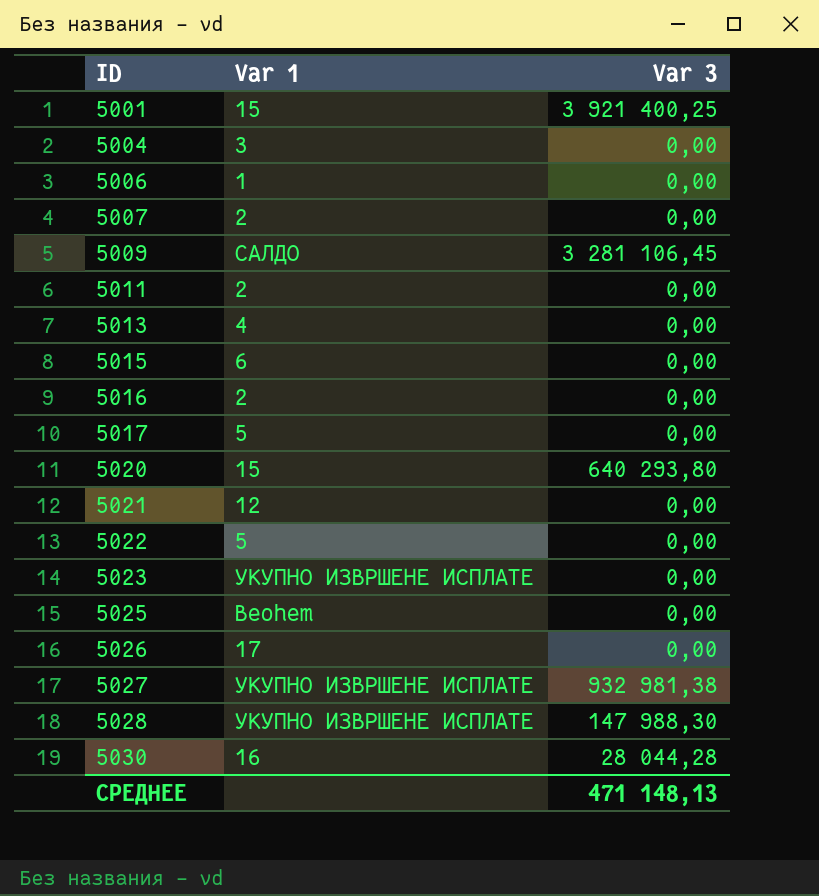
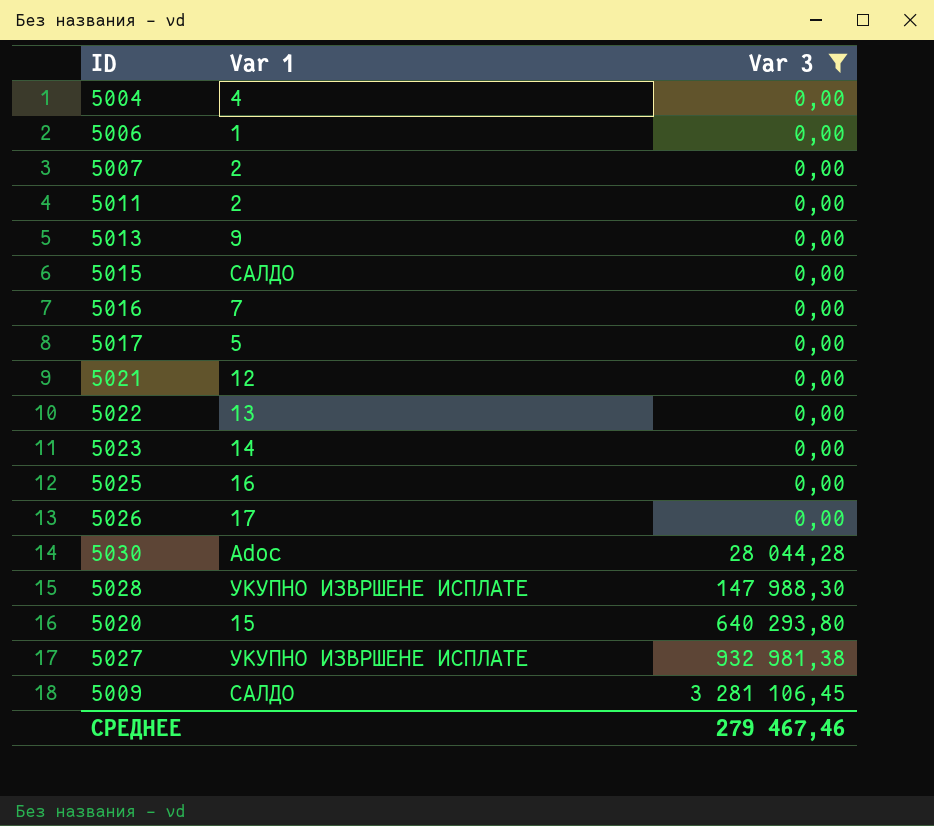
filter: none -> Var 3 != 3 921 400,25
row order: ID ascending -> Var 3 ascending
5004 | Var 1: 3 -> 4
5013 | Var 1: 4 -> 9
5015 | Var 1: 6 -> САЛДО
5016 | Var 1: 2 -> 7
5022 | Var 1: 5 -> 13
5023 | Var 1: УКУПНО ИЗВРШЕНЕ ИСПЛАТЕ -> 14
5025 | Var 1: Beohem -> 16
5030 | Var 1: 16 -> Adoc
СРЕДНЕЕ | Var 3: 471 148,13 -> 279 467,46

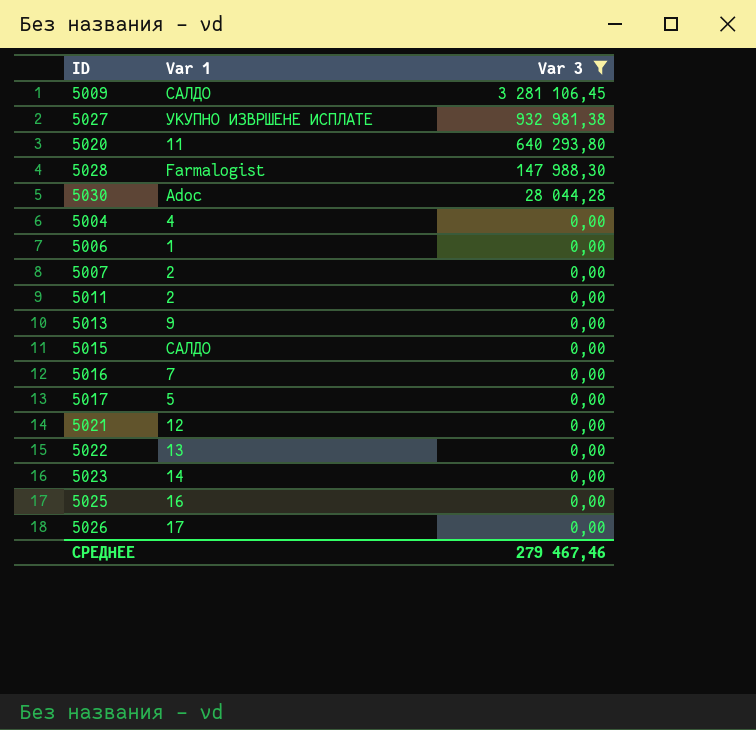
row order: Var 3 ascending -> Var 3 descending
5020 | Var 1: 15 -> 11
5028 | Var 1: УКУПНО ИЗВРШЕНЕ ИСПЛАТЕ -> Farmalogist

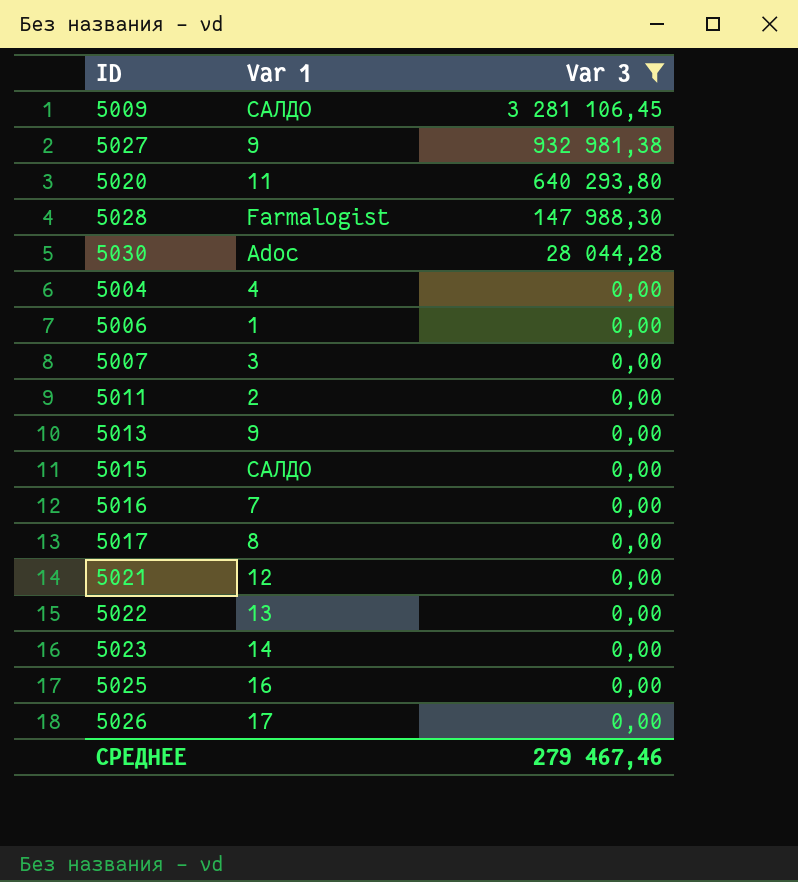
5027 | Var 1: УКУПНО ИЗВРШЕНЕ ИСПЛАТЕ -> 9
5007 | Var 1: 2 -> 3
5017 | Var 1: 5 -> 8

